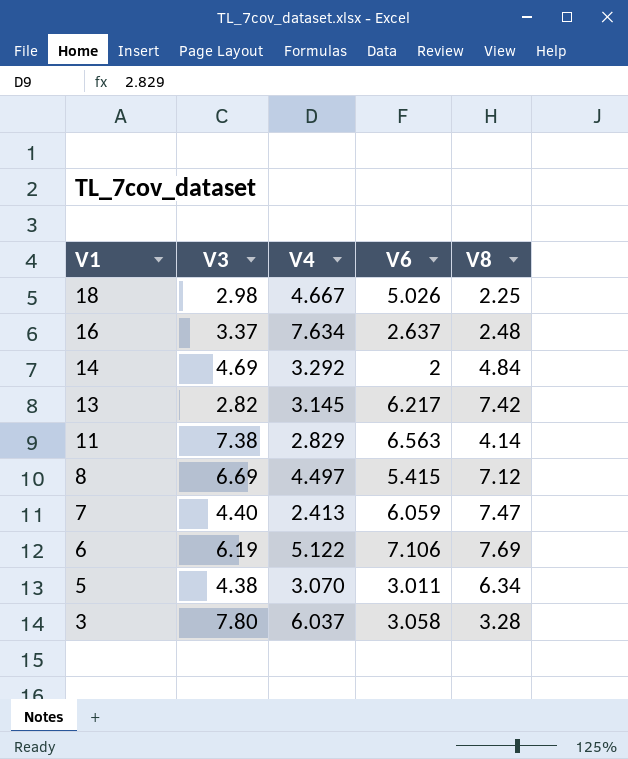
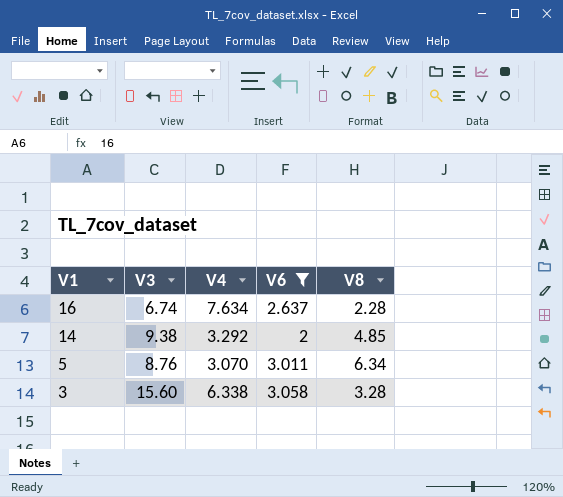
filter: none -> V6 <= 3.058
16 | V3: 3.37 -> 6.74
16 | V8: 2.48 -> 2.28
14 | V3: 4.69 -> 9.38
14 | V8: 4.84 -> 4.85
5 | V3: 4.38 -> 8.76
3 | V3: 7.80 -> 15.60
3 | V4: 6.037 -> 6.338

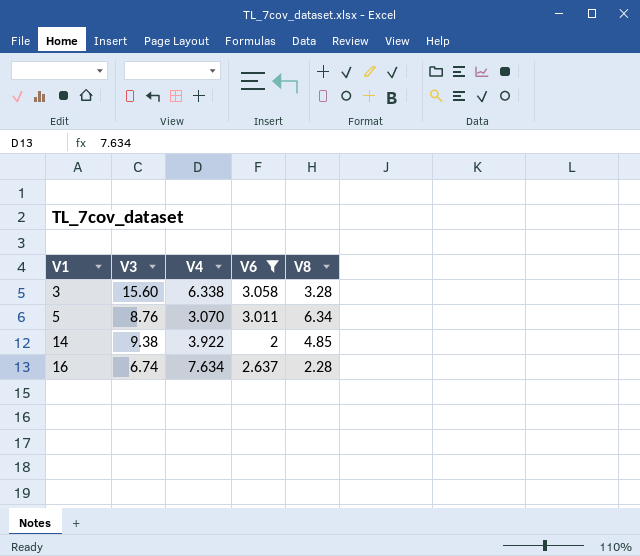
row order: V1 descending -> V1 ascending
14 | V4: 3.292 -> 3.922

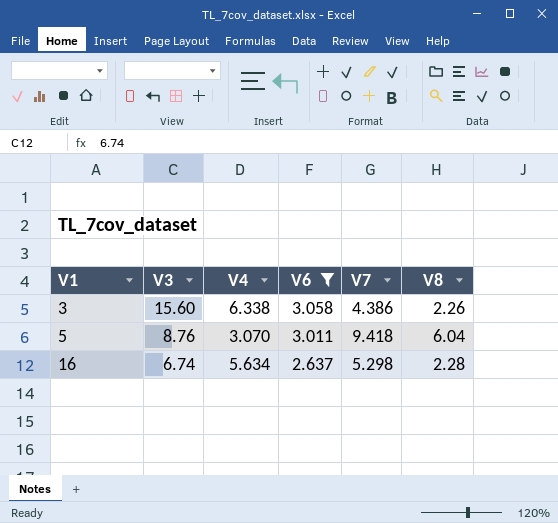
column V7 | position: none -> 5
row 14: 9.38 | 3.922 | 2 | 4.85 -> none
3 | V8: 3.28 -> 2.26
5 | V8: 6.34 -> 6.04
16 | V4: 7.634 -> 5.634

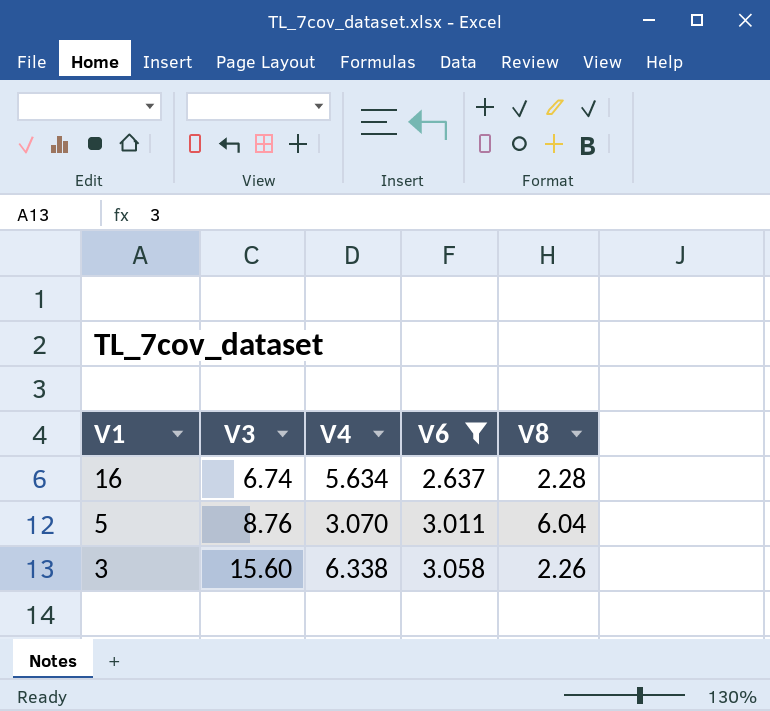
row order: V1 ascending -> V1 descending
column V7 | position: 5 -> none

